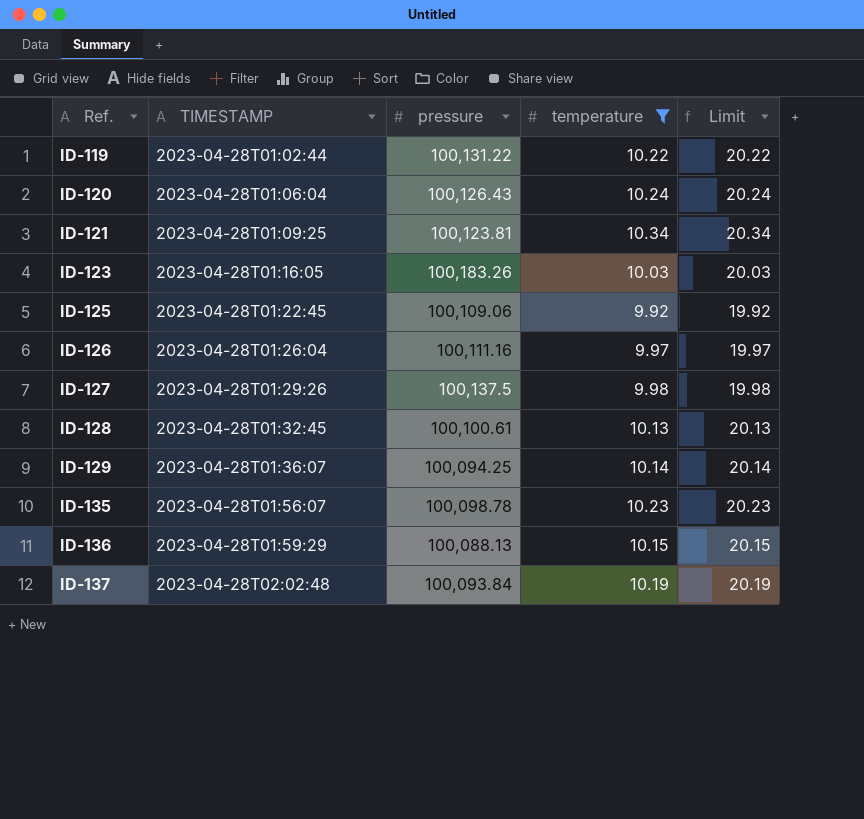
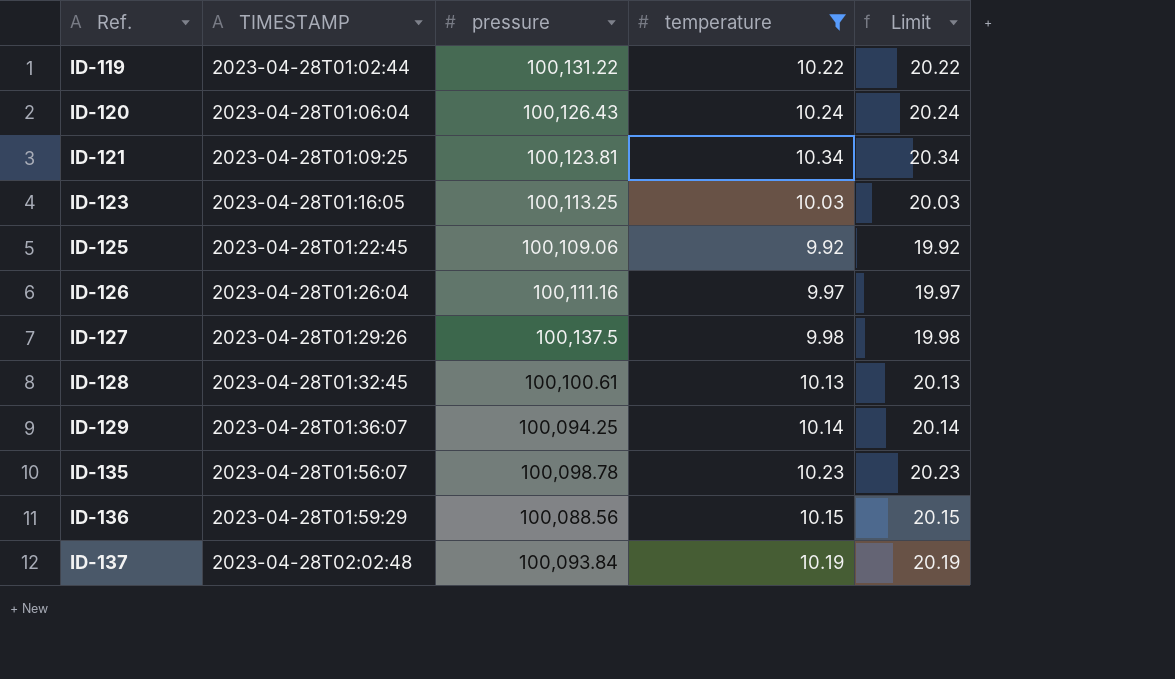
ID-123 | pressure: 100,183.26 -> 100,113.25
ID-136 | pressure: 100,088.13 -> 100,088.56

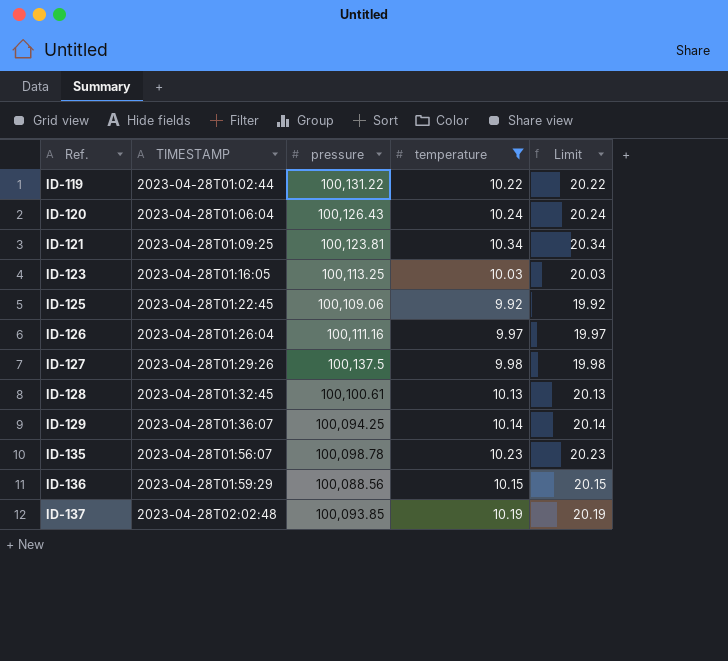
ID-137 | pressure: 100,093.84 -> 100,093.85

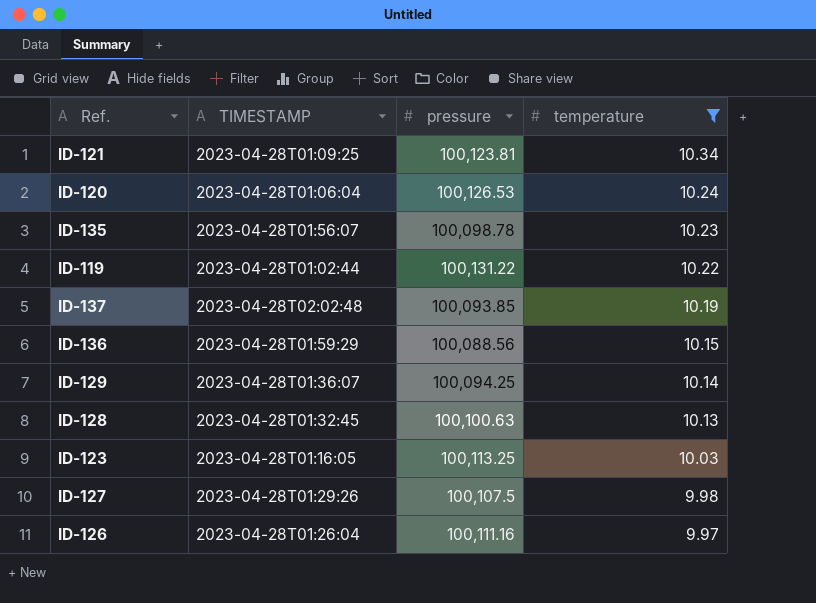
row order: Ref. ascending -> temperature descending
column Limit | formula: [temperature] + 10 -> none
row ID-125: 2023-04-28T01:22:45 | 100,109.06 | 9.92 | 19.92 -> none
ID-120 | pressure: 100,126.43 -> 100,126.53
ID-128 | pressure: 100,100.61 -> 100,100.63
ID-127 | pressure: 100,137.5 -> 100,107.5

